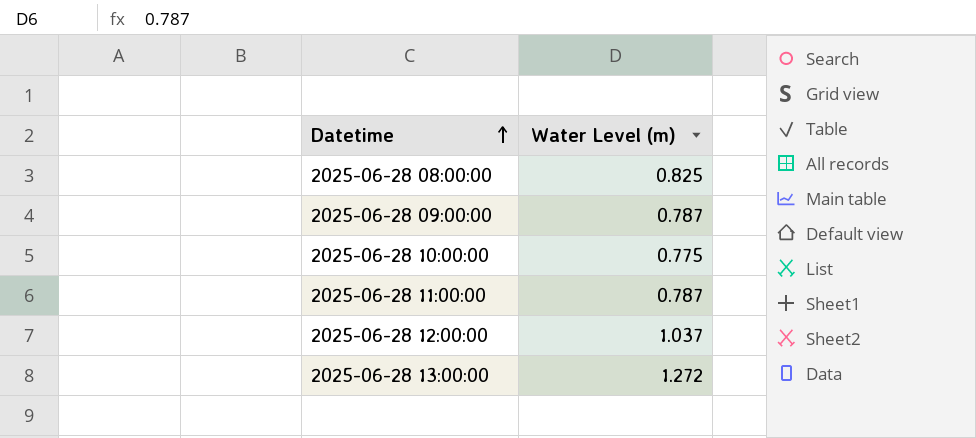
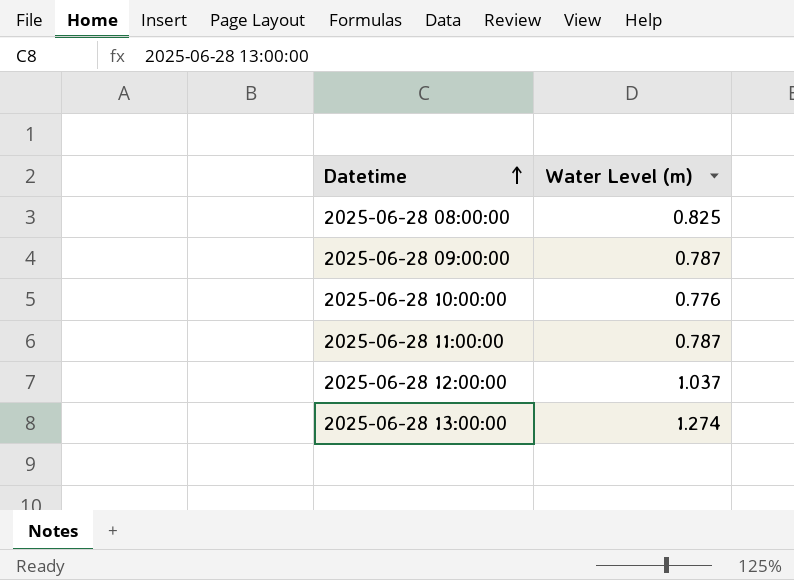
2025-06-28 10:00:00 | Water Level (m): 0.775 -> 0.776
2025-06-28 13:00:00 | Water Level (m): 1.272 -> 1.274

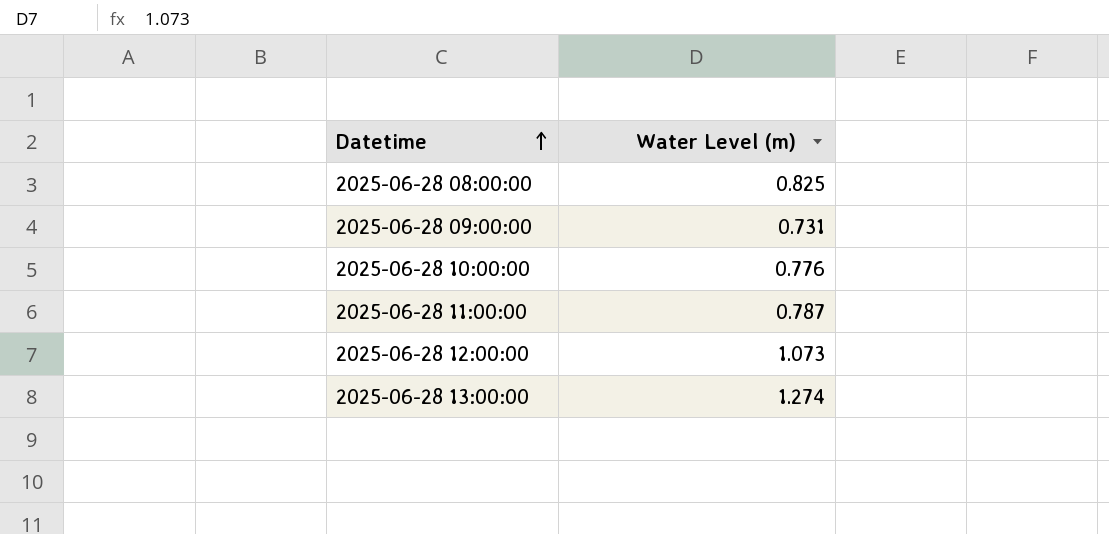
2025-06-28 09:00:00 | Water Level (m): 0.787 -> 0.731
2025-06-28 12:00:00 | Water Level (m): 1.037 -> 1.073

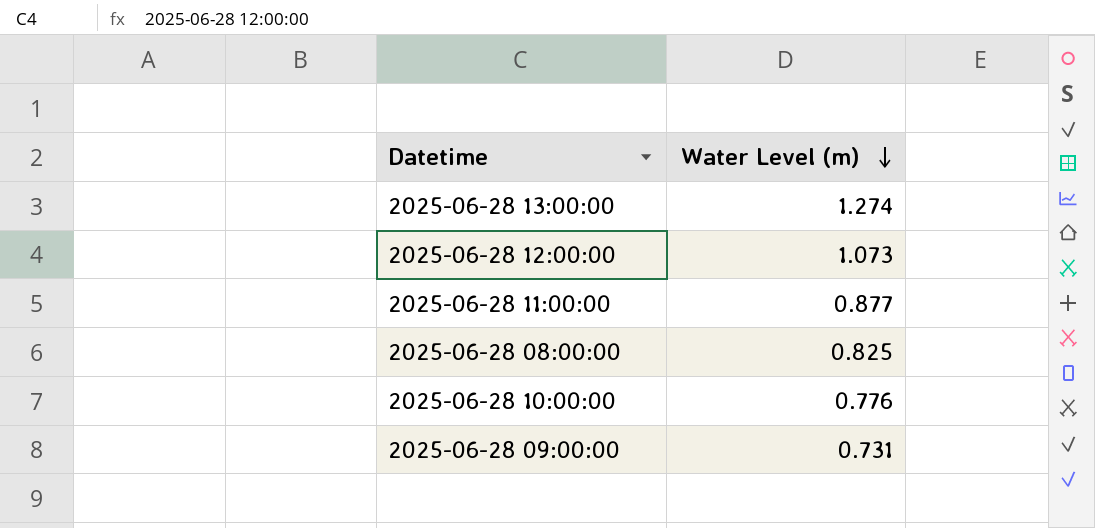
row order: Datetime ascending -> Water Level (m) descending
2025-06-28 11:00:00 | Water Level (m): 0.787 -> 0.877

